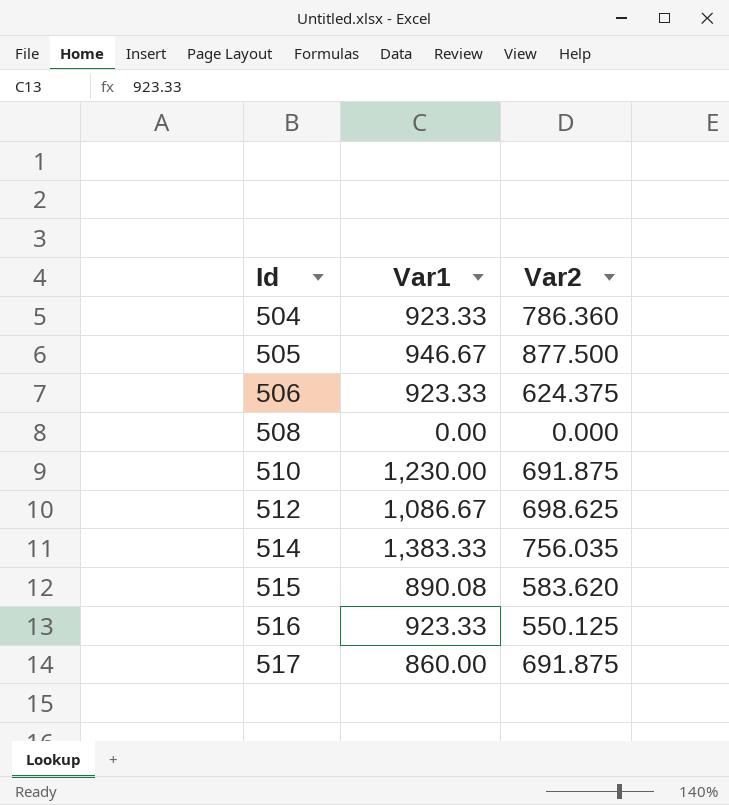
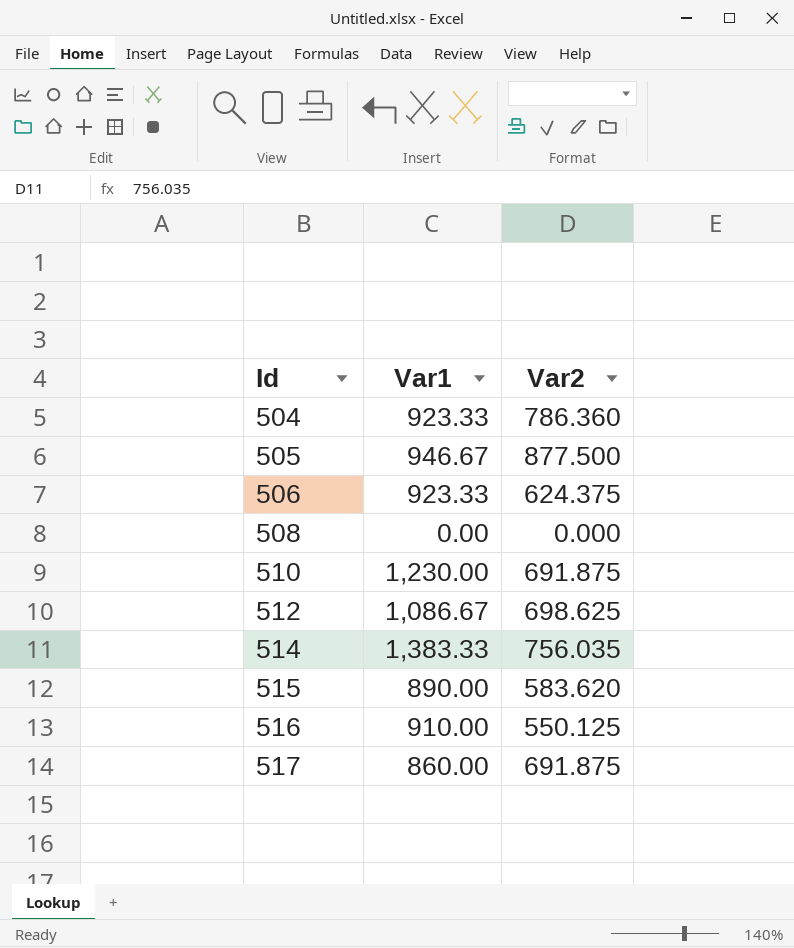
515 | Var1: 890.08 -> 890.00
516 | Var1: 923.33 -> 910.00

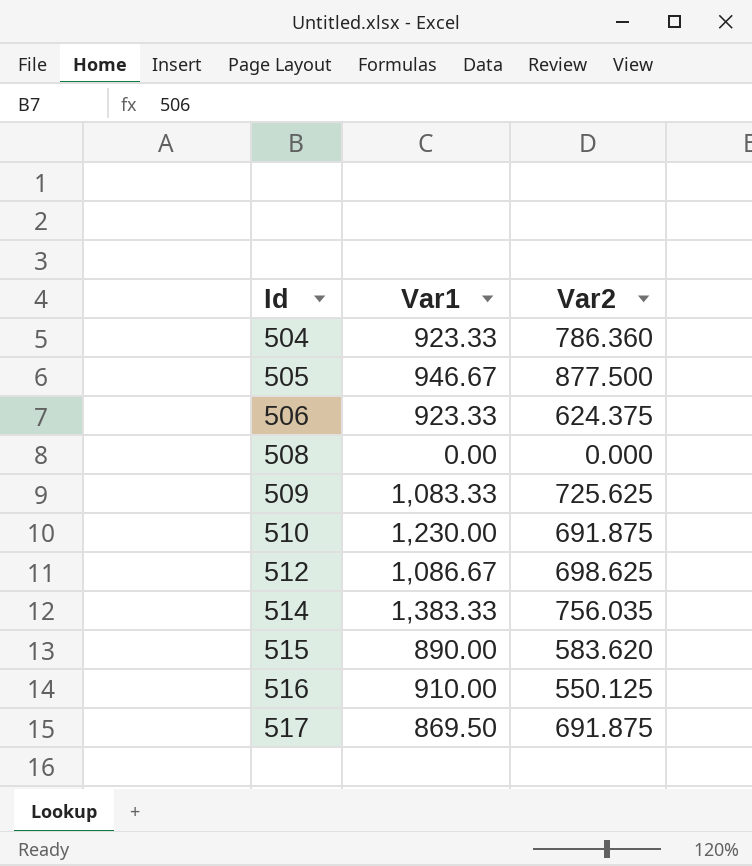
row 509: none -> 1,083.33 | 725.625
517 | Var1: 860.00 -> 869.50

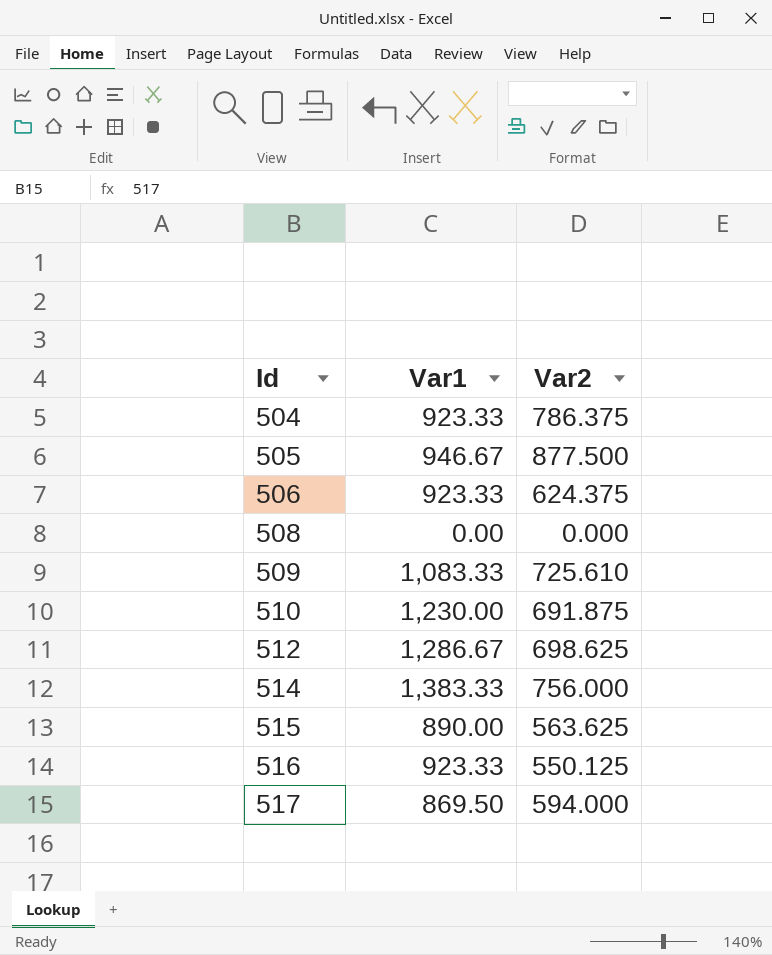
504 | Var2: 786.360 -> 786.375
509 | Var2: 725.625 -> 725.610
512 | Var1: 1,086.67 -> 1,286.67
514 | Var2: 756.035 -> 756.000
515 | Var2: 583.620 -> 563.625
516 | Var1: 910.00 -> 923.33
517 | Var2: 691.875 -> 594.000

